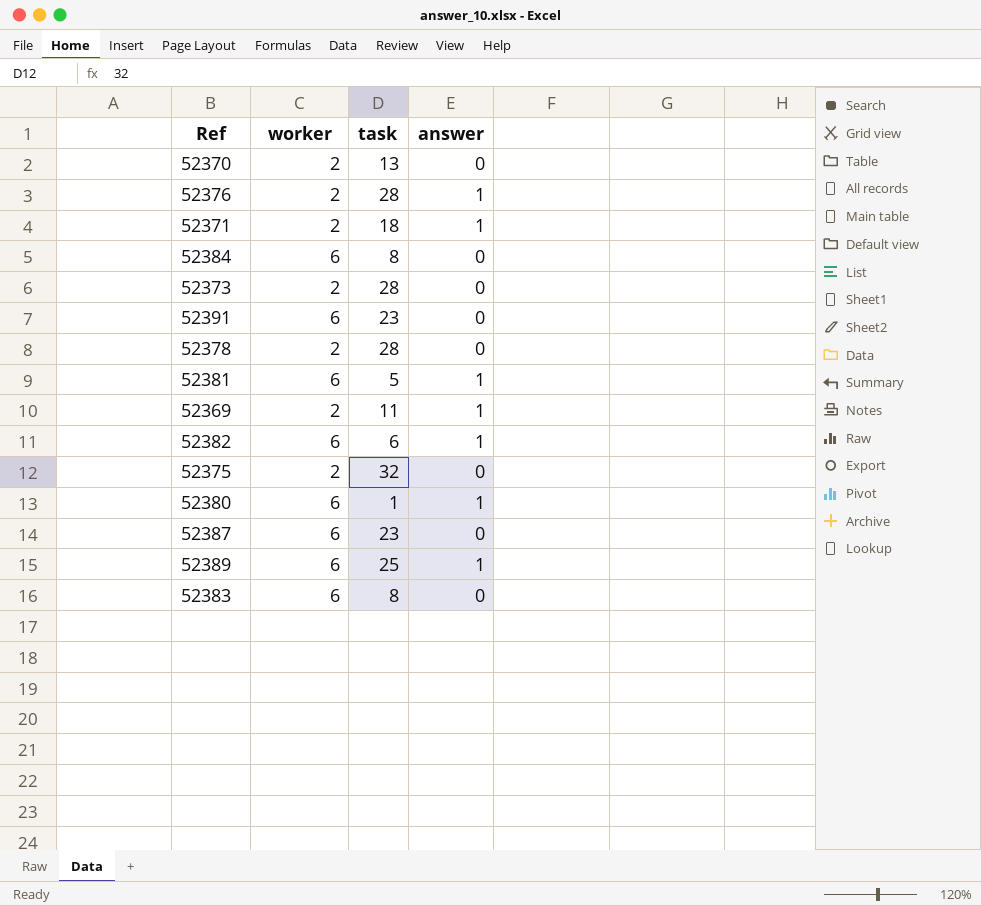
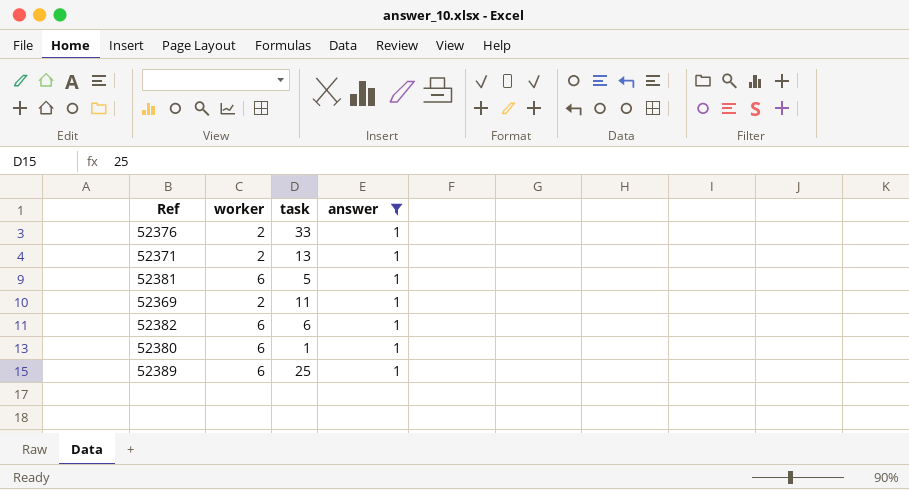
filter: none -> answer = 1
52376 | task: 28 -> 33
52371 | task: 18 -> 13

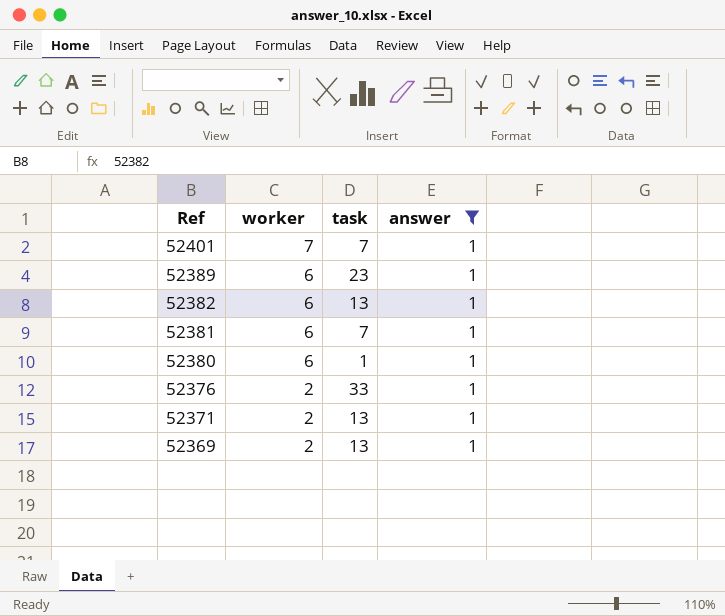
row order: none -> Ref descending
row 52401: none -> 7 | 7 | 1
52389 | task: 25 -> 23
52382 | task: 6 -> 13
52381 | task: 5 -> 7
52369 | task: 11 -> 13

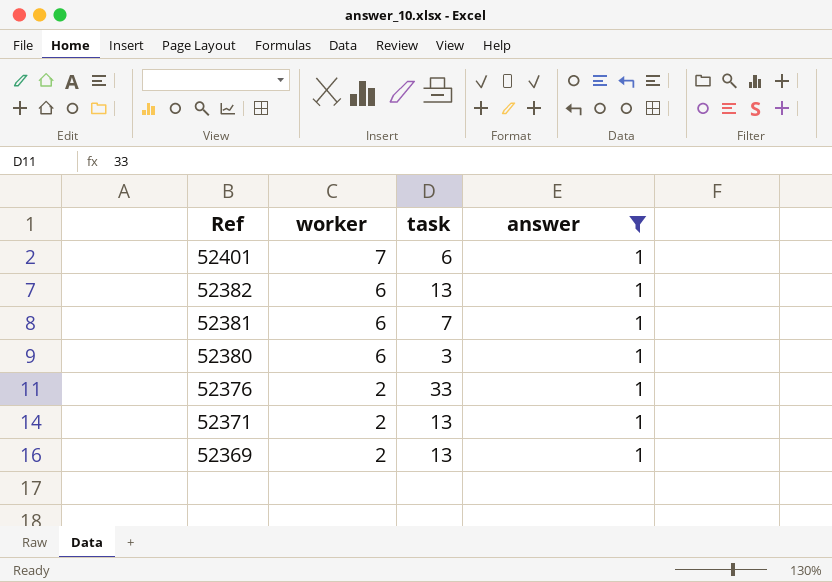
row 52389: 6 | 23 | 1 -> none
52401 | task: 7 -> 6
52380 | task: 1 -> 3

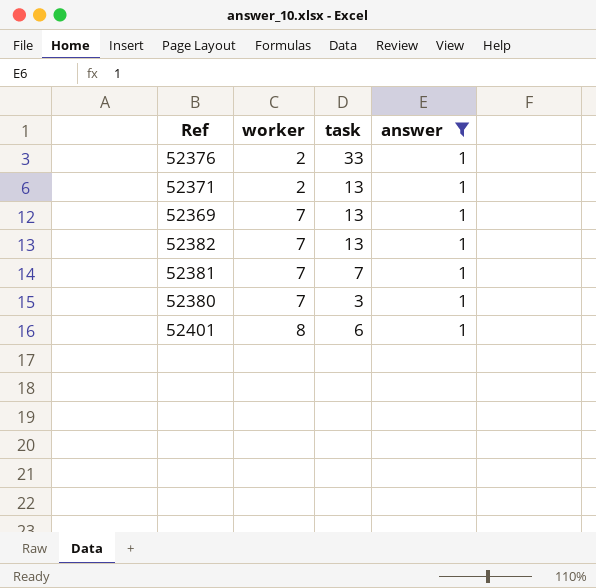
row order: Ref descending -> worker ascending
52369 | worker: 2 -> 7
52382 | worker: 6 -> 7
52381 | worker: 6 -> 7
52380 | worker: 6 -> 7
52401 | worker: 7 -> 8

